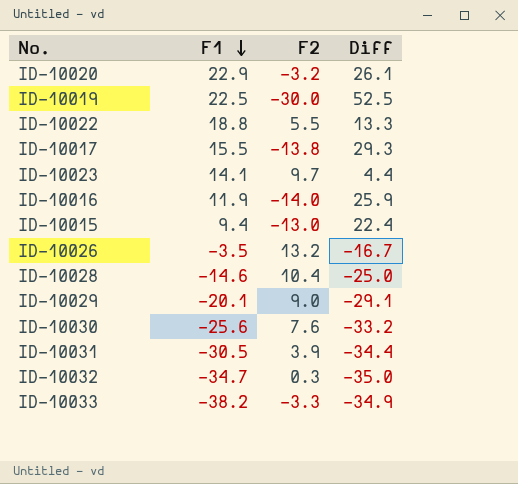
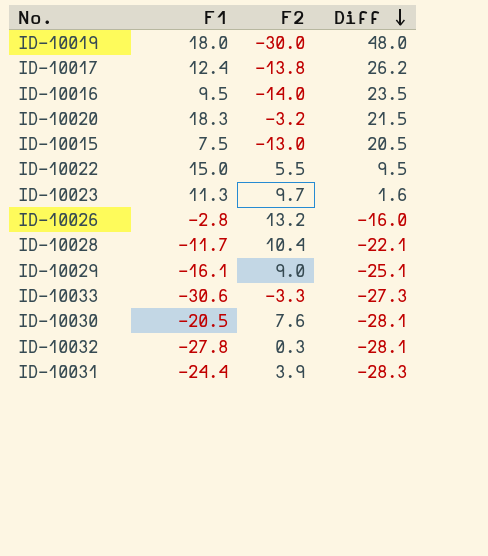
row order: F1 descending -> Diff descending
ID-10019 | F1: 22.5 -> 18.0
ID-10019 | Diff: 52.5 -> 48.0
ID-10017 | F1: 15.5 -> 12.4
ID-10017 | Diff: 29.3 -> 26.2
ID-10016 | F1: 11.9 -> 9.5
ID-10016 | Diff: 25.9 -> 23.5
ID-10020 | F1: 22.9 -> 18.3
ID-10020 | Diff: 26.1 -> 21.5
ID-10015 | F1: 9.4 -> 7.5
ID-10015 | Diff: 22.4 -> 20.5
ID-10022 | F1: 18.8 -> 15.0
ID-10022 | Diff: 13.3 -> 9.5
ID-10023 | F1: 14.1 -> 11.3
ID-10023 | Diff: 4.4 -> 1.6
ID-10026 | F1: -3.5 -> -2.8
ID-10026 | Diff: -16.7 -> -16.0
ID-10028 | F1: -14.6 -> -11.7
ID-10028 | Diff: -25.0 -> -22.1
ID-10029 | F1: -20.1 -> -16.1
ID-10029 | Diff: -29.1 -> -25.1
ID-10033 | F1: -38.2 -> -30.6
ID-10033 | Diff: -34.9 -> -27.3
ID-10030 | F1: -25.6 -> -20.5
ID-10030 | Diff: -33.2 -> -28.1
ID-10032 | F1: -34.7 -> -27.8
ID-10032 | Diff: -35.0 -> -28.1
ID-10031 | F1: -30.5 -> -24.4
ID-10031 | Diff: -34.4 -> -28.3

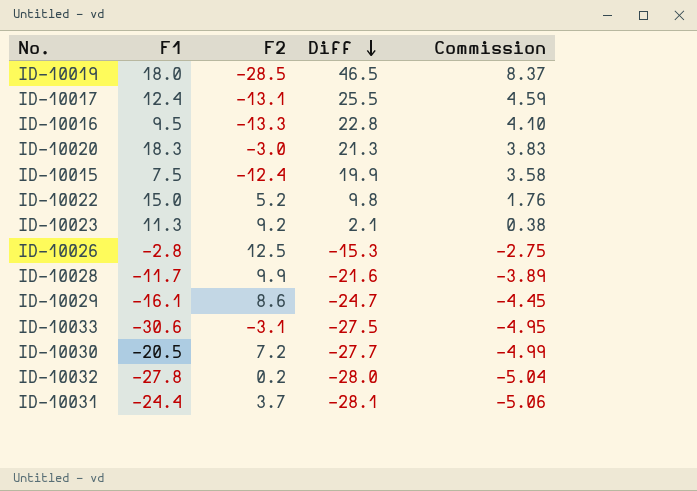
column Commission | formula: none -> [Diff] * 0.18
ID-10019 | F2: -30.0 -> -28.5
ID-10019 | Diff: 48.0 -> 46.5
ID-10017 | F2: -13.8 -> -13.1
ID-10017 | Diff: 26.2 -> 25.5
ID-10016 | F2: -14.0 -> -13.3
ID-10016 | Diff: 23.5 -> 22.8
ID-10020 | F2: -3.2 -> -3.0
ID-10020 | Diff: 21.5 -> 21.3
ID-10015 | F2: -13.0 -> -12.4
ID-10015 | Diff: 20.5 -> 19.9
ID-10022 | F2: 5.5 -> 5.2
ID-10022 | Diff: 9.5 -> 9.8
ID-10023 | F2: 9.7 -> 9.2
ID-10023 | Diff: 1.6 -> 2.1
ID-10026 | F2: 13.2 -> 12.5
ID-10026 | Diff: -16.0 -> -15.3
ID-10028 | F2: 10.4 -> 9.9
ID-10028 | Diff: -22.1 -> -21.6
ID-10029 | F2: 9.0 -> 8.6
ID-10029 | Diff: -25.1 -> -24.7
ID-10033 | F2: -3.3 -> -3.1
ID-10033 | Diff: -27.3 -> -27.5
ID-10030 | F2: 7.6 -> 7.2
ID-10030 | Diff: -28.1 -> -27.7
ID-10032 | F2: 0.3 -> 0.2
ID-10032 | Diff: -28.1 -> -28.0
ID-10031 | F2: 3.9 -> 3.7
ID-10031 | Diff: -28.3 -> -28.1

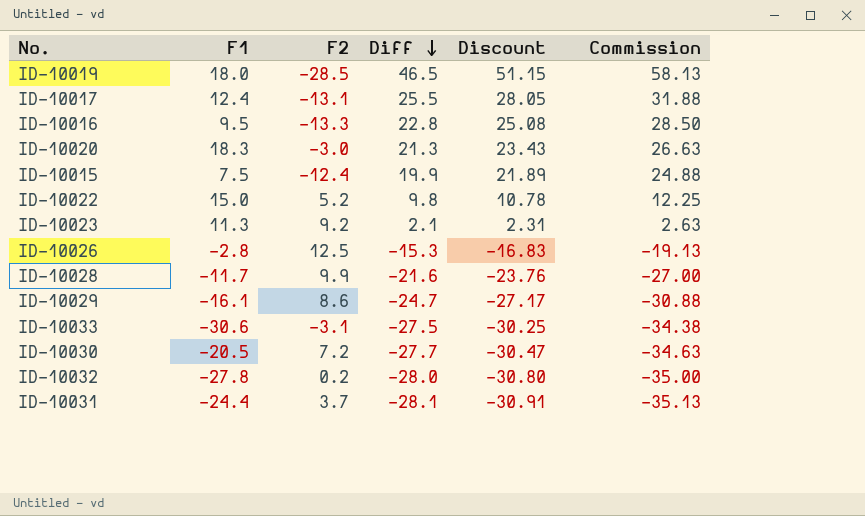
column Discount | formula: none -> [Diff] * 1.1
column Commission | formula: [Diff] * 0.18 -> [Diff] * 1.25

